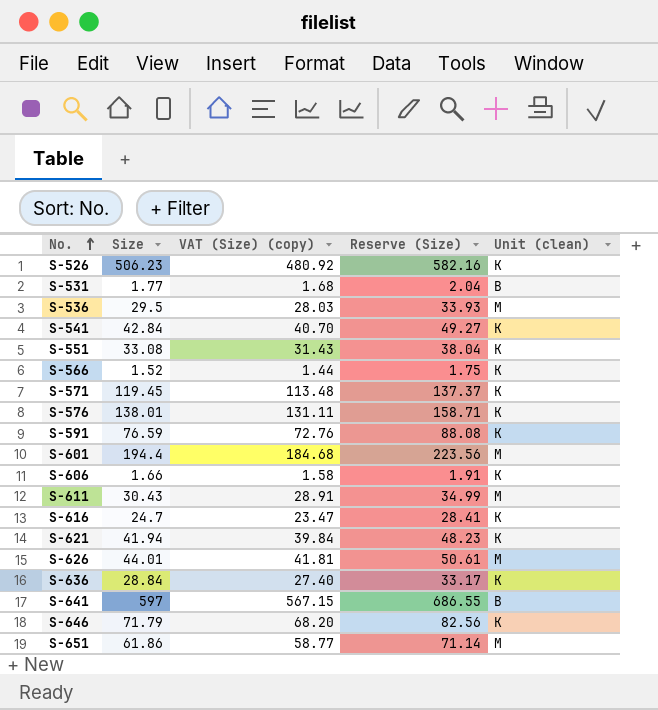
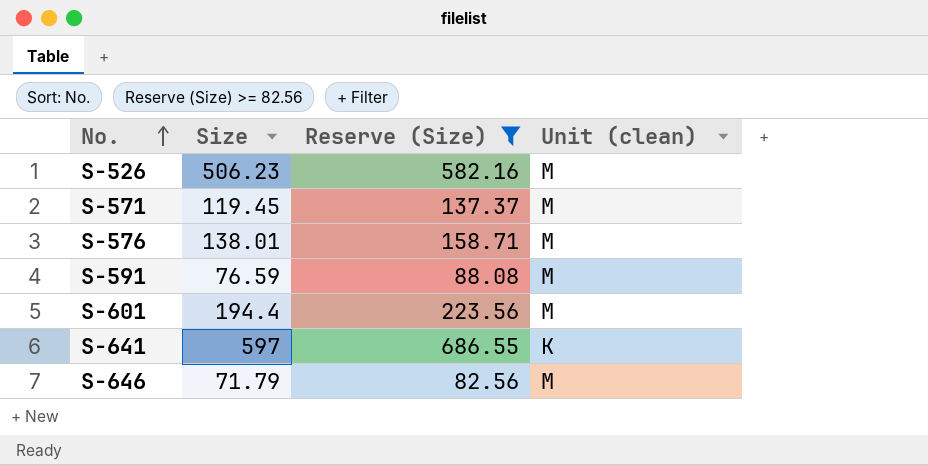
filter: none -> Reserve (Size) >= 82.56
column VAT (Size) (copy) | formula: [Size] * 0.95 -> none
S-526 | Unit (clean): K -> M
S-571 | Unit (clean): K -> M
S-576 | Unit (clean): K -> M
S-591 | Unit (clean): K -> M
S-641 | Unit (clean): B -> K
S-646 | Unit (clean): K -> M

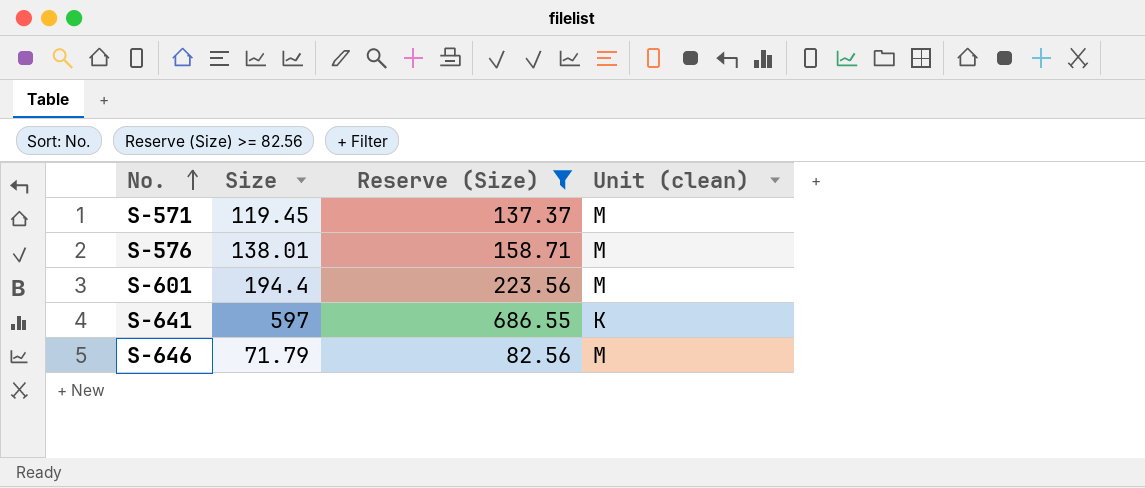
row S-526: 506.23 | 582.16 | M -> none
row S-591: 76.59 | 88.08 | M -> none

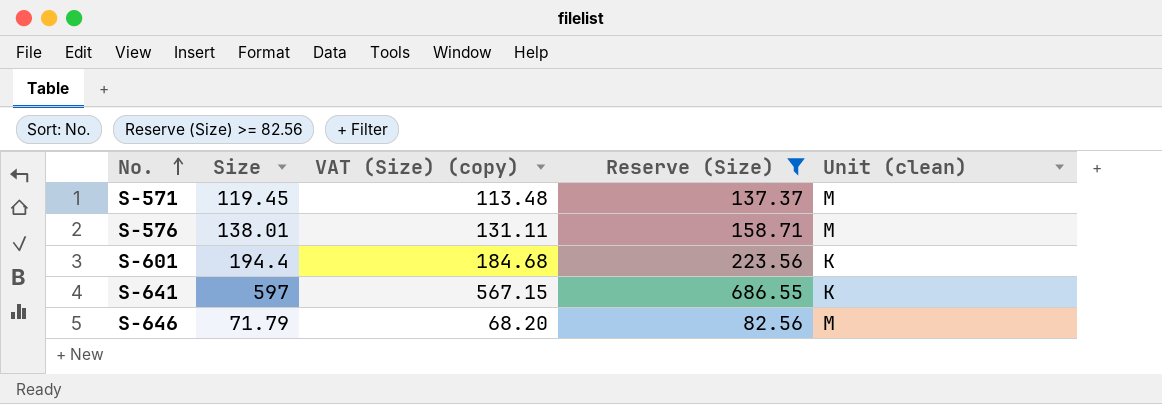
column VAT (Size) (copy) | formula: none -> [Size] * 0.95
S-601 | Unit (clean): M -> K

